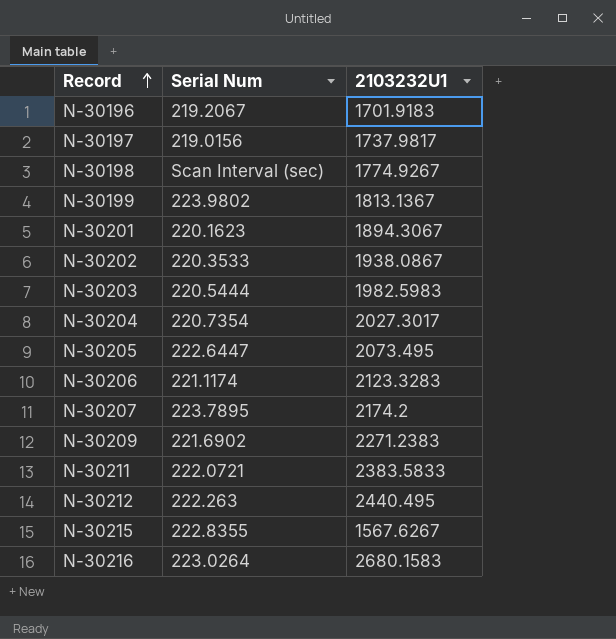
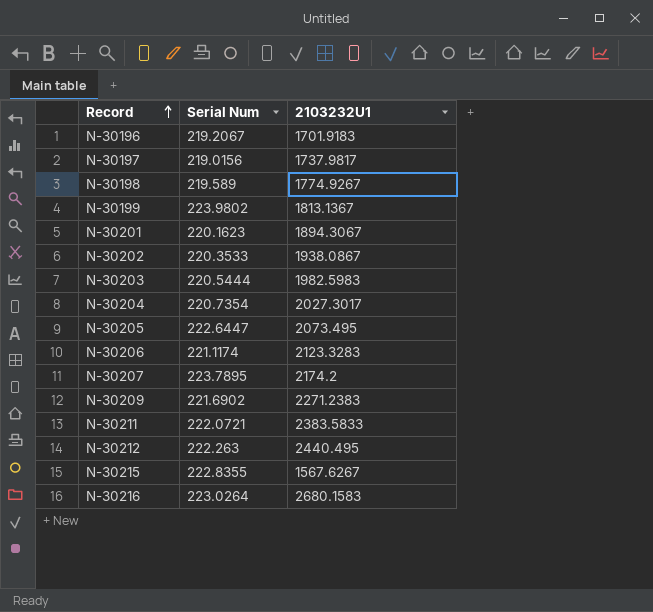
N-30198 | Serial Num: Scan Interval (sec) -> 219.589

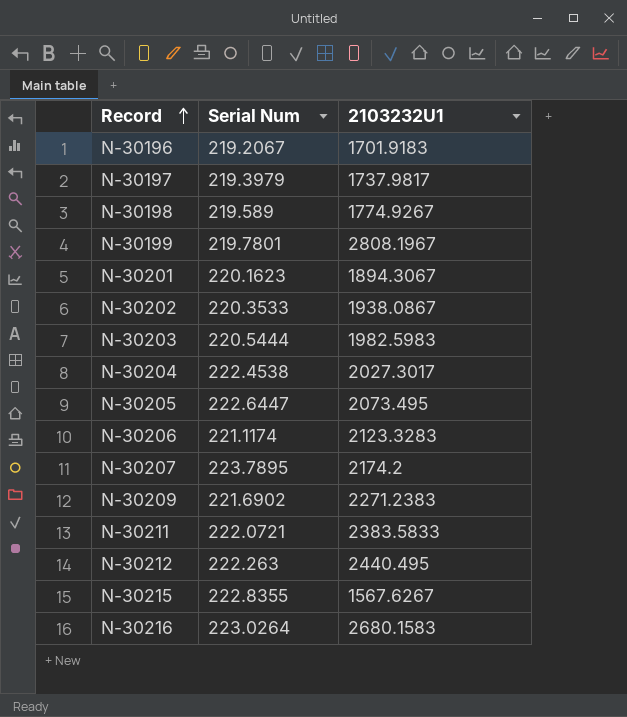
N-30197 | Serial Num: 219.0156 -> 219.3979
N-30199 | Serial Num: 223.9802 -> 219.7801
N-30199 | 2103232U1: 1813.1367 -> 2808.1967
N-30204 | Serial Num: 220.7354 -> 222.4538

